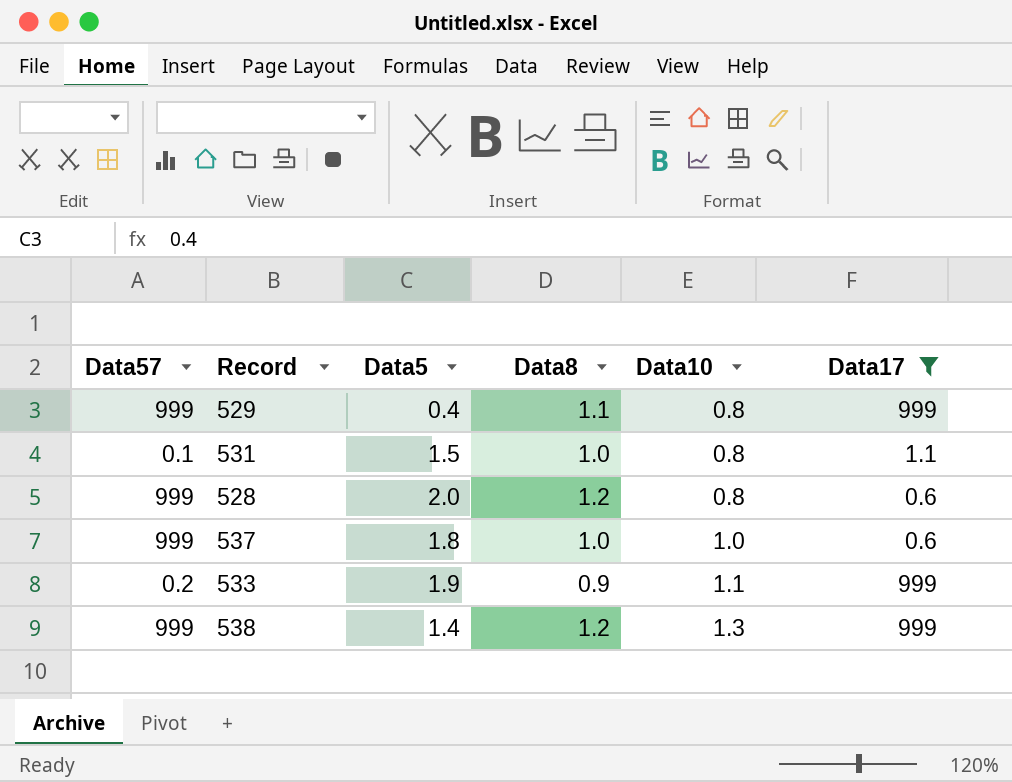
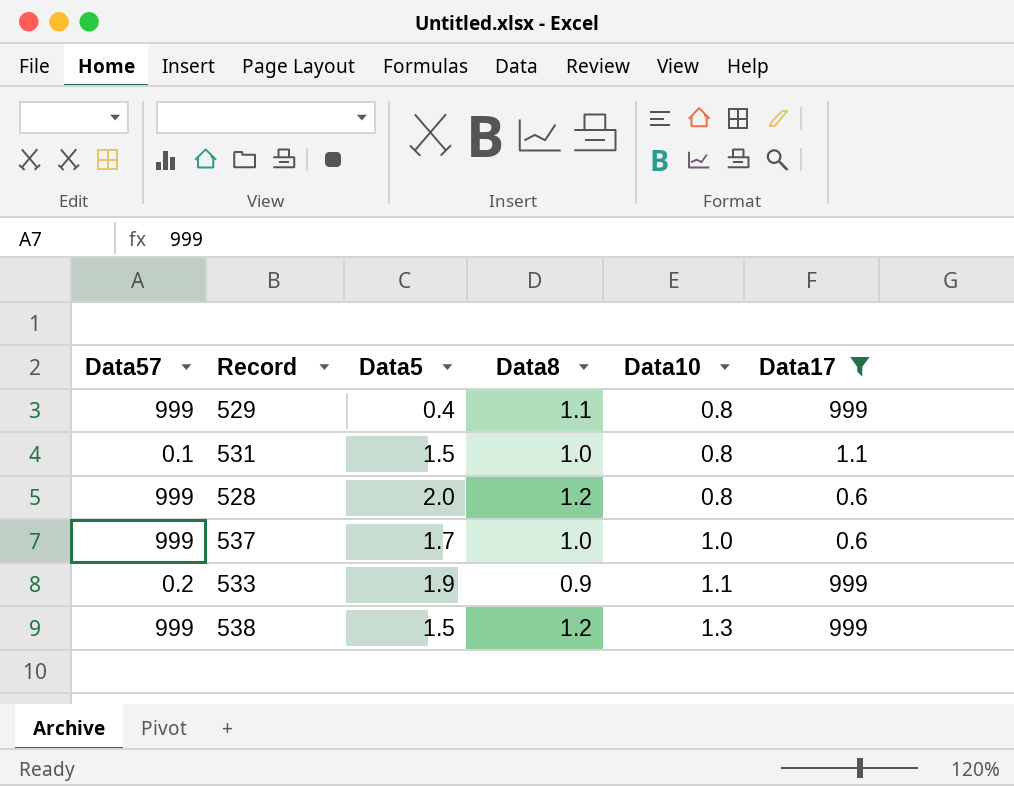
537 | Data5: 1.8 -> 1.7
538 | Data5: 1.4 -> 1.5

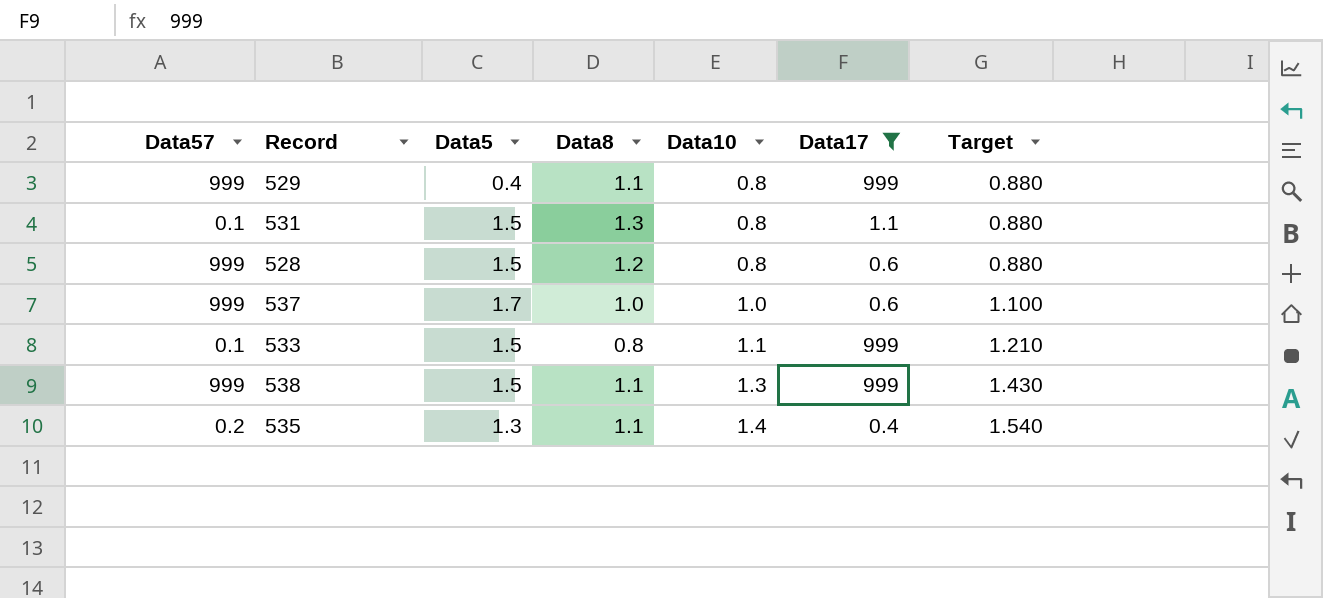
column Target | formula: none -> [Data10] * 1.1
531 | Data8: 1.0 -> 1.3
528 | Data5: 2.0 -> 1.5
533 | Data57: 0.2 -> 0.1
533 | Data5: 1.9 -> 1.5
533 | Data8: 0.9 -> 0.8
538 | Data8: 1.2 -> 1.1
row 535: none -> 0.2 | 1.3 | 1.1 | 1.4 | 0.4 | 1.540

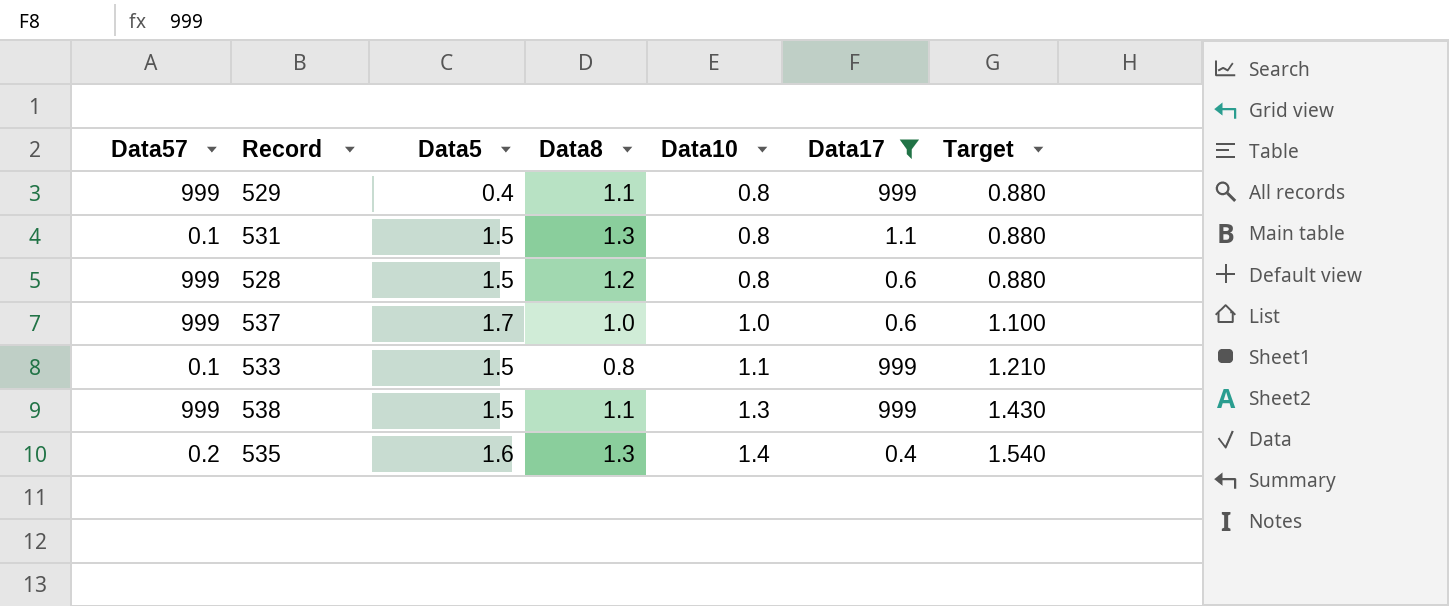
535 | Data5: 1.3 -> 1.6
535 | Data8: 1.1 -> 1.3

